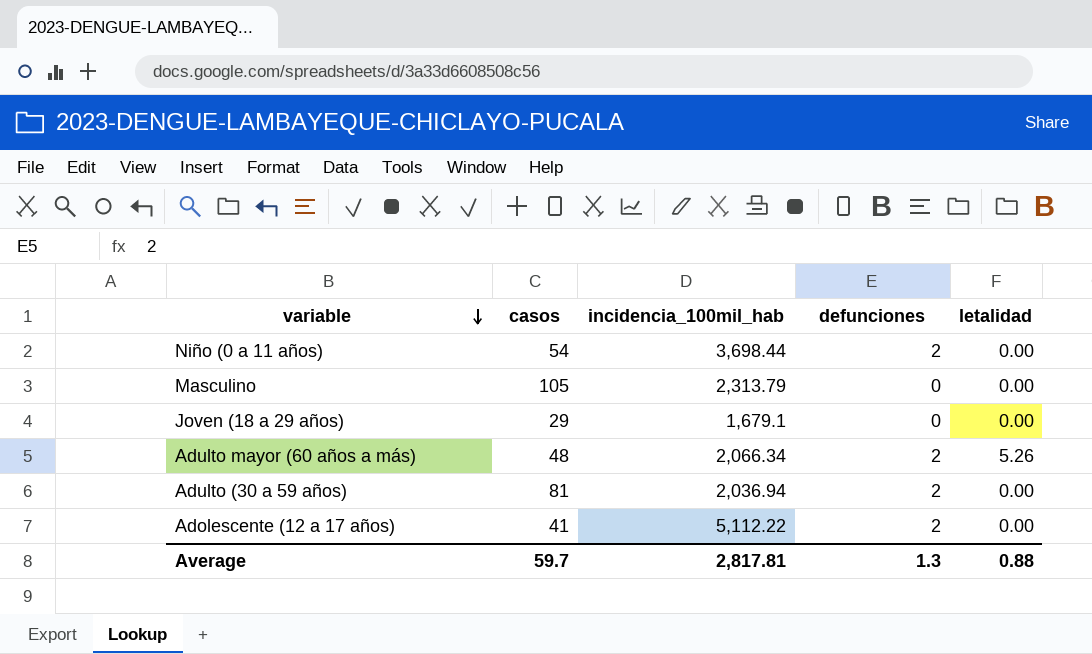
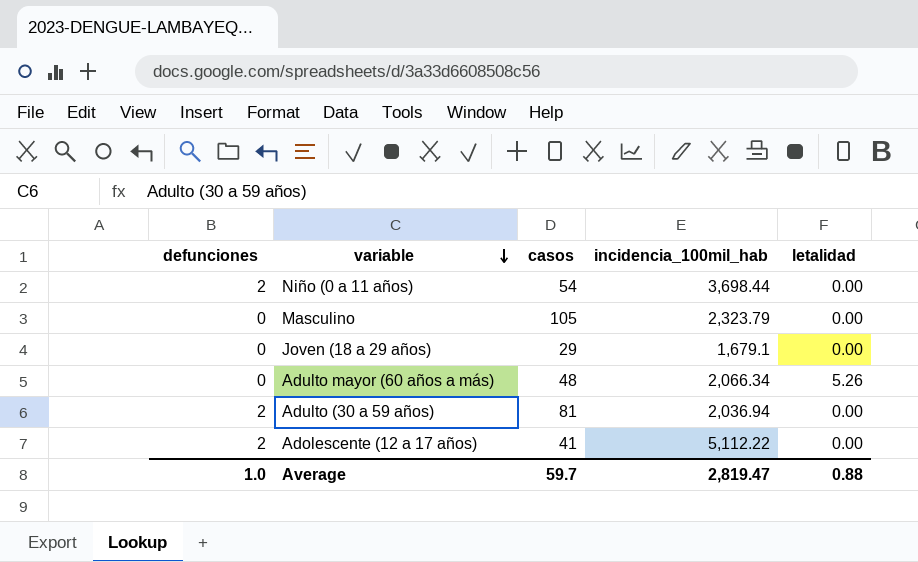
column defunciones | position: 4 -> 1
Masculino | incidencia_100mil_hab: 2,313.79 -> 2,323.79
Adulto mayor (60 años a más) | defunciones: 2 -> 0
Average | defunciones: 1.3 -> 1.0
Average | incidencia_100mil_hab: 2,817.81 -> 2,819.47

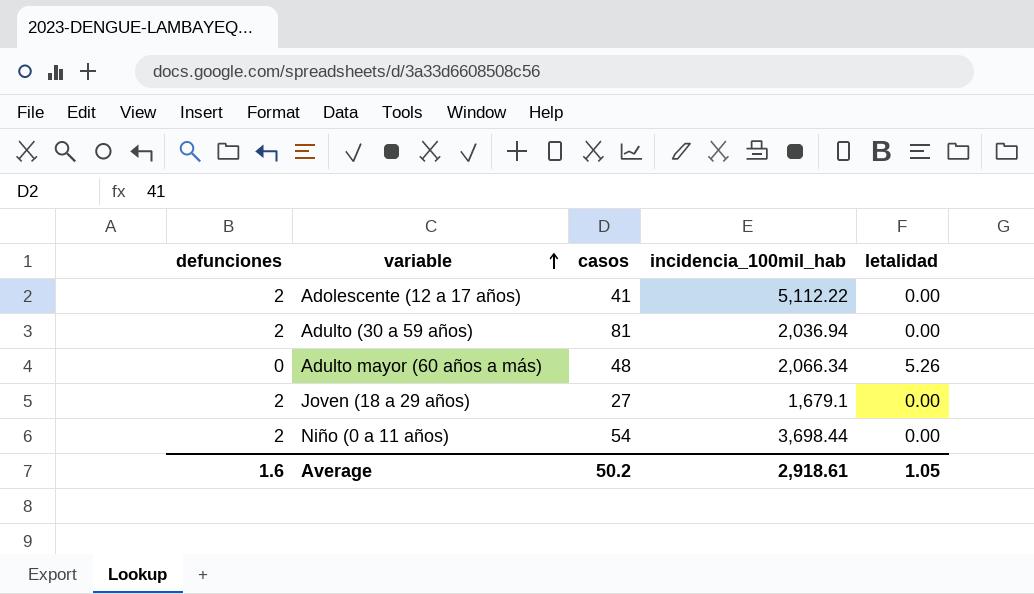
row order: variable descending -> variable ascending
row Masculino: 0 | 105 | 2,323.79 | 0.00 -> none
Joven (18 a 29 años) | defunciones: 0 -> 2
Joven (18 a 29 años) | casos: 29 -> 27
Average | defunciones: 1.0 -> 1.6
Average | casos: 59.7 -> 50.2
Average | incidencia_100mil_hab: 2,819.47 -> 2,918.61
Average | letalidad: 0.88 -> 1.05

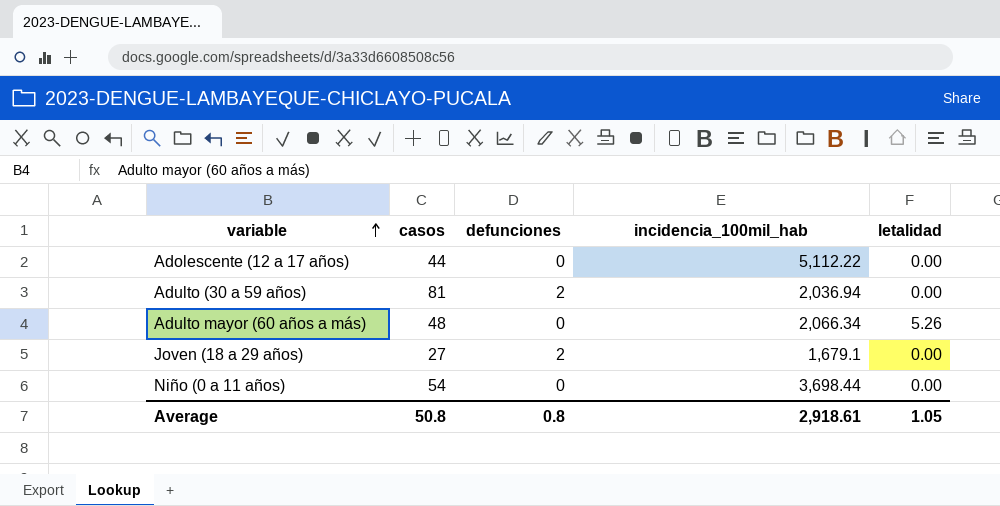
column defunciones | position: 1 -> 3
Adolescente (12 a 17 años) | casos: 41 -> 44
Adolescente (12 a 17 años) | defunciones: 2 -> 0
Niño (0 a 11 años) | defunciones: 2 -> 0
Average | casos: 50.2 -> 50.8
Average | defunciones: 1.6 -> 0.8

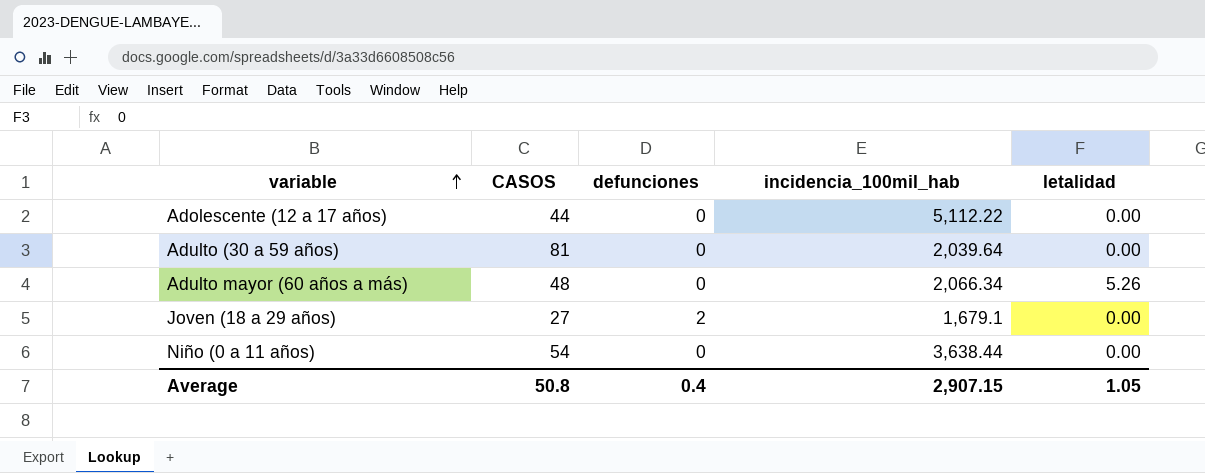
column name: casos -> CASOS
Adulto (30 a 59 años) | defunciones: 2 -> 0
Adulto (30 a 59 años) | incidencia_100mil_hab: 2,036.94 -> 2,039.64
Niño (0 a 11 años) | incidencia_100mil_hab: 3,698.44 -> 3,638.44
Average | defunciones: 0.8 -> 0.4
Average | incidencia_100mil_hab: 2,918.61 -> 2,907.15

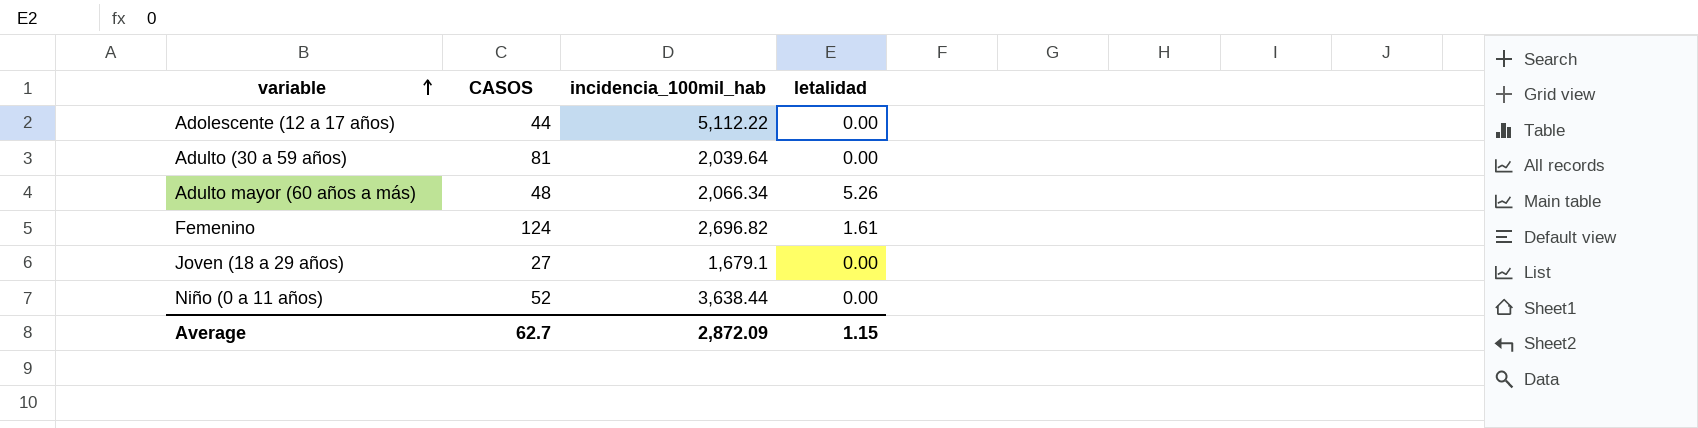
column defunciones | position: 3 -> none
row Femenino: none -> 124 | 2,696.82 | 1.61
Niño (0 a 11 años) | CASOS: 54 -> 52
Average | CASOS: 50.8 -> 62.7
Average | incidencia_100mil_hab: 2,907.15 -> 2,872.09
Average | letalidad: 1.05 -> 1.15

